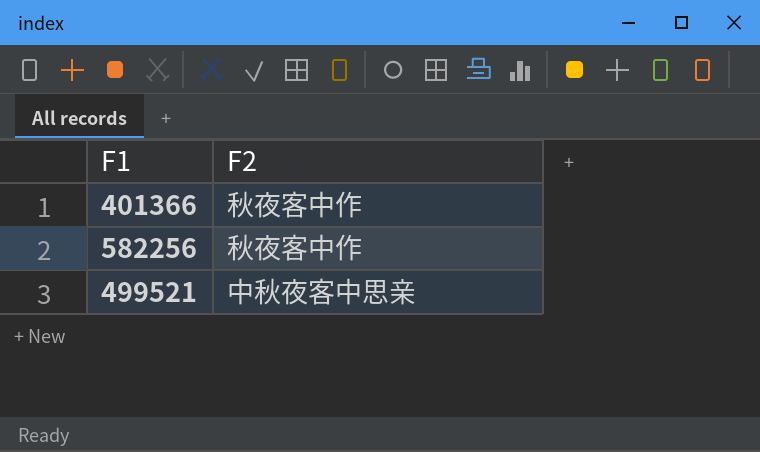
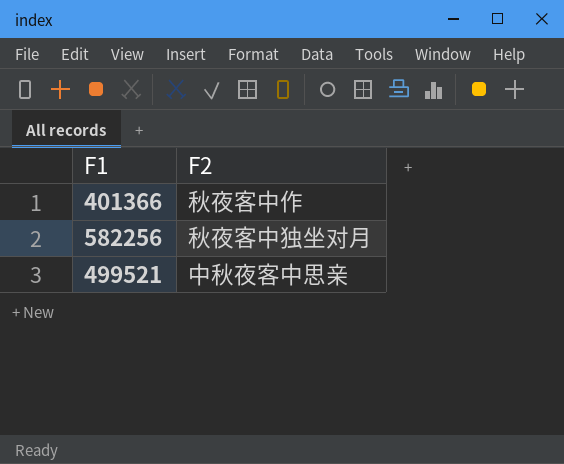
582256 | F2: 秋夜客中作 -> 秋夜客中独坐对月

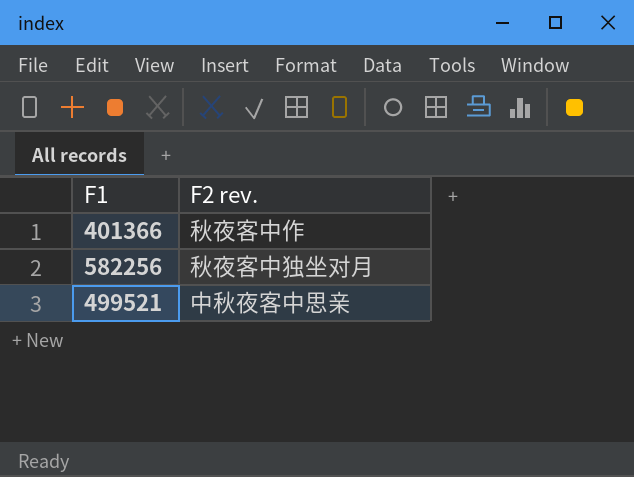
column name: F2 -> F2 rev.

